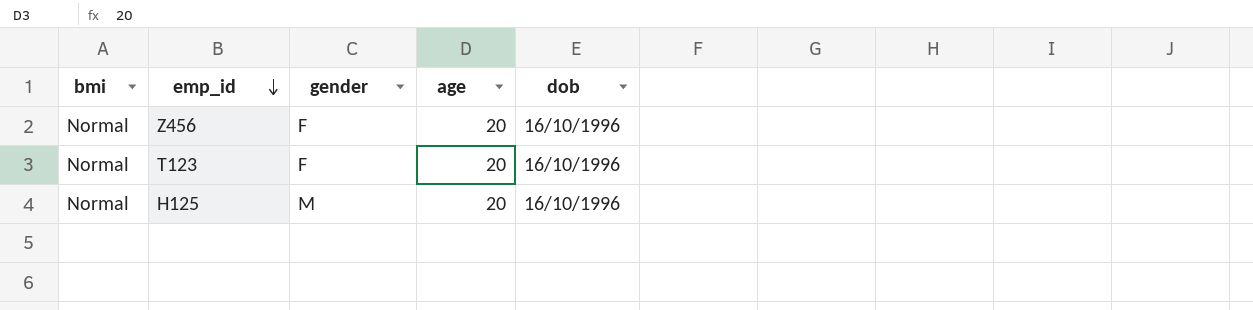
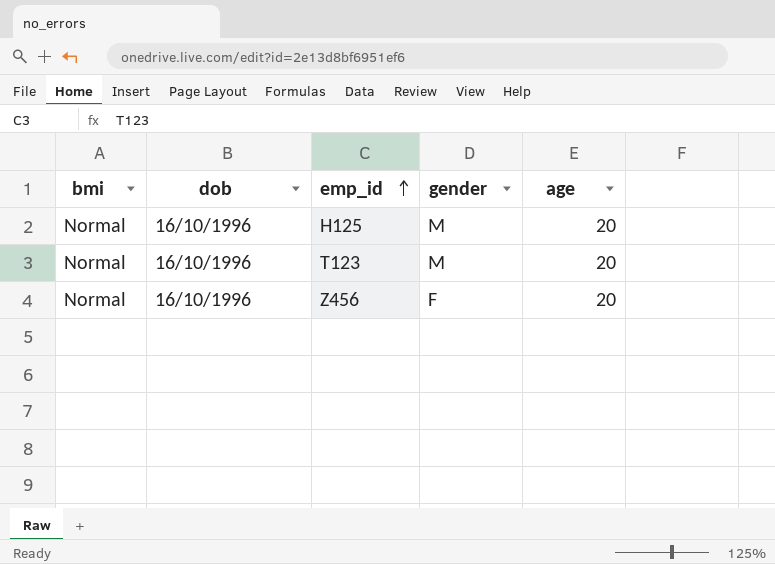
row order: emp_id descending -> emp_id ascending
column dob | position: 5 -> 2
T123 | gender: F -> M

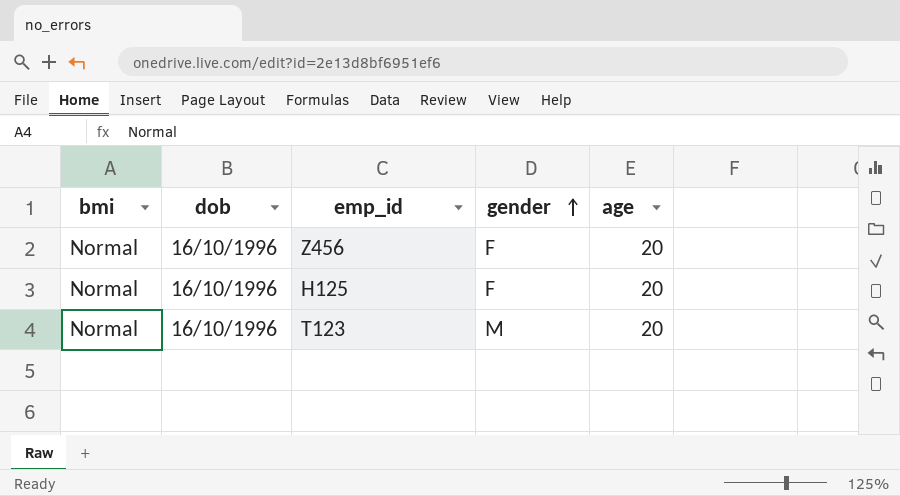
row order: emp_id ascending -> gender ascending
H125 | gender: M -> F

